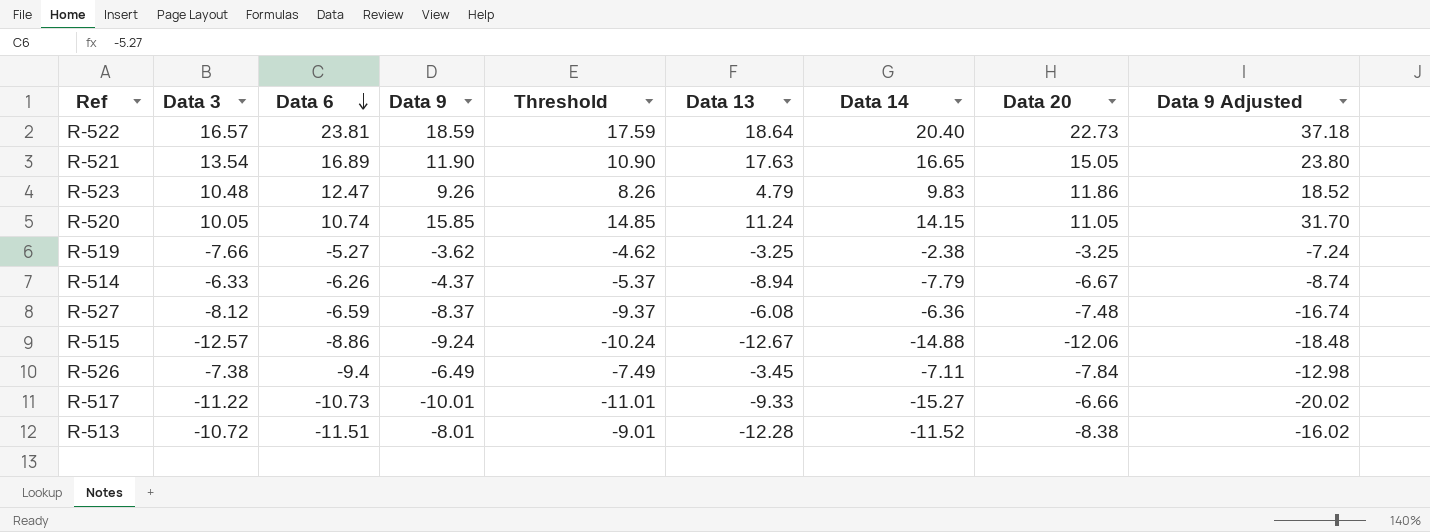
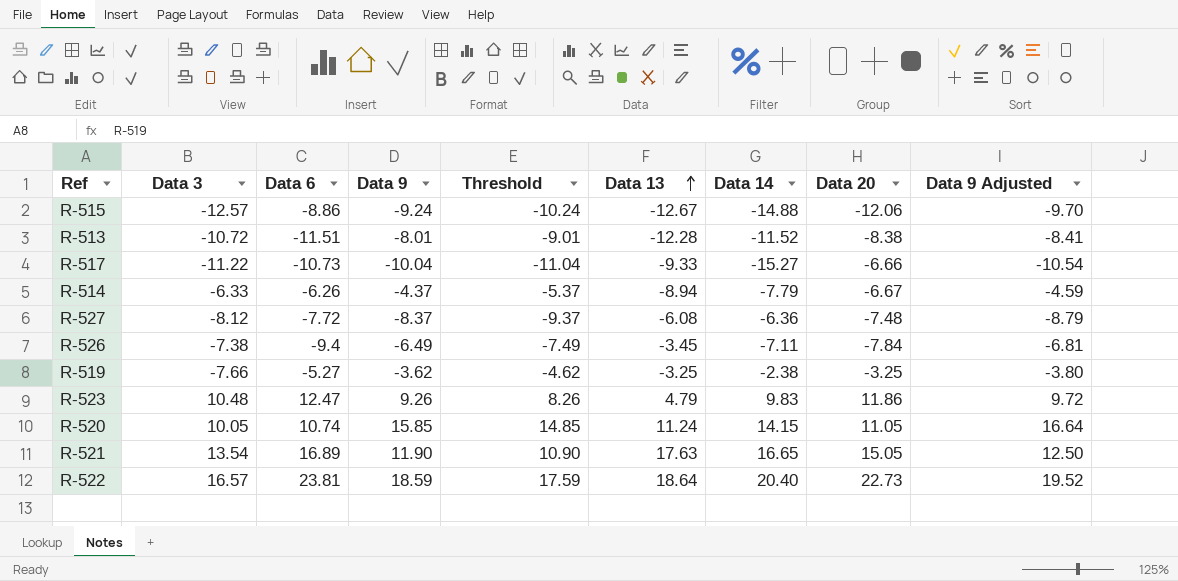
row order: Data 6 descending -> Data 13 ascending
column Data 9 Adjusted | formula: [Data 9] * 2 -> [Data 9] * 1.05
R-517 | Data 9: -10.01 -> -10.04
R-517 | Threshold: -11.01 -> -11.04
R-527 | Data 6: -6.59 -> -7.72

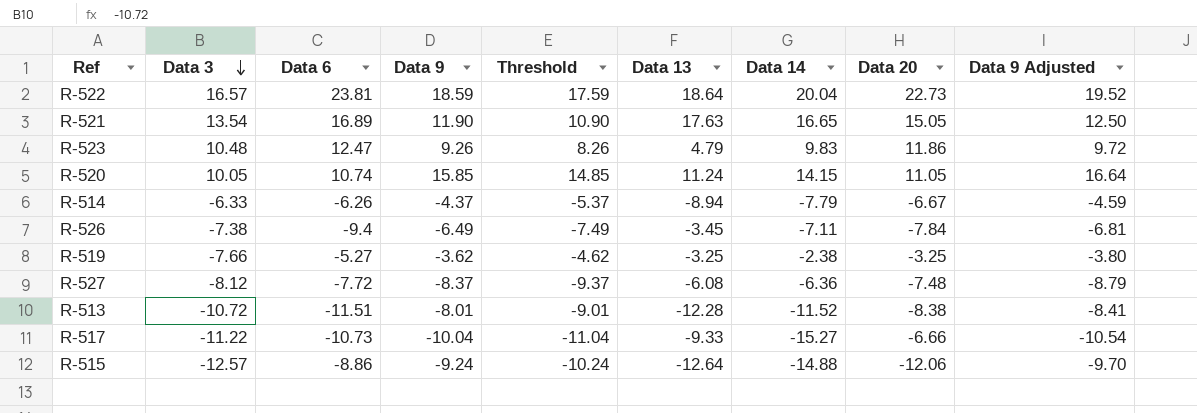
row order: Data 13 ascending -> Data 3 descending
R-522 | Data 14: 20.40 -> 20.04
R-515 | Data 13: -12.67 -> -12.64

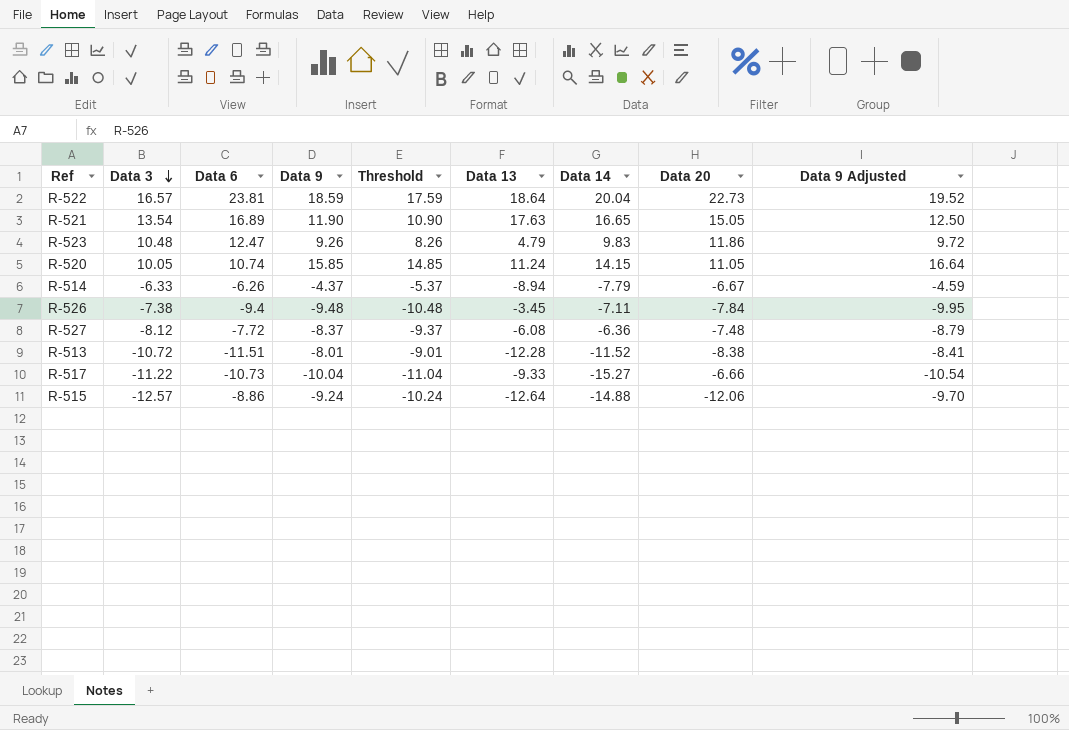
row R-519: -7.66 | -5.27 | -3.62 | -4.62 | -3.25 | -2.38 | -3.25 | -3.80 -> none
R-526 | Data 9: -6.49 -> -9.48
R-526 | Threshold: -7.49 -> -10.48
R-526 | Data 9 Adjusted: -6.81 -> -9.95

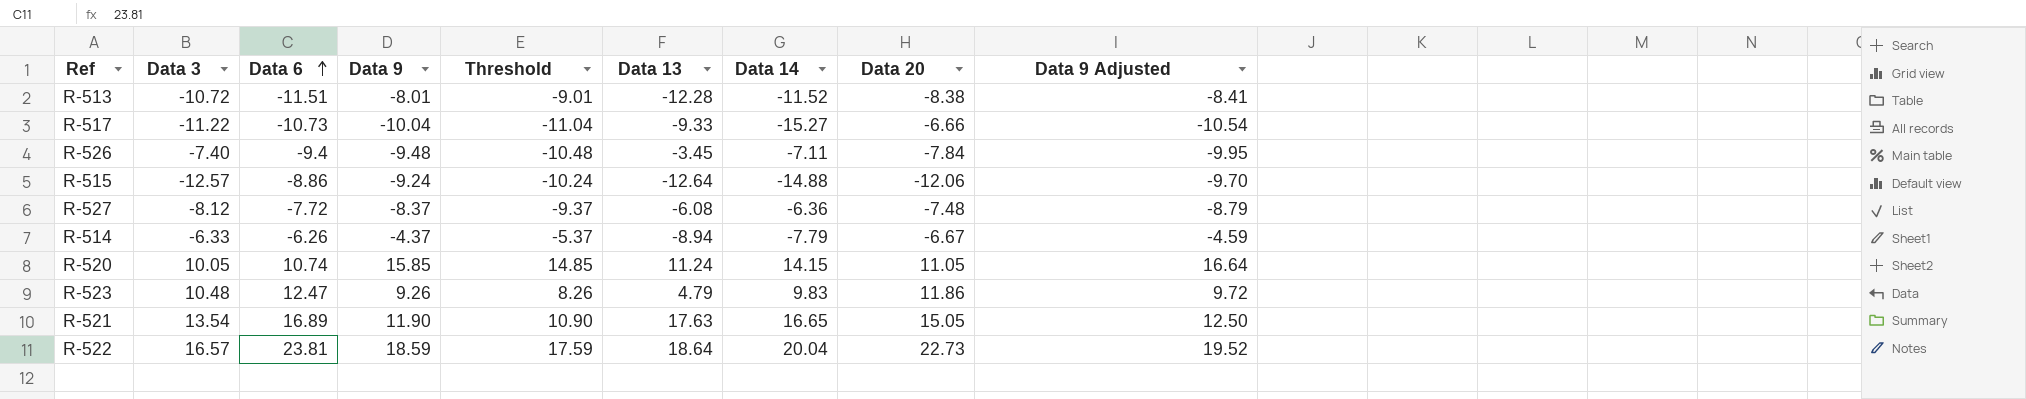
row order: Data 3 descending -> Data 6 ascending
R-526 | Data 3: -7.38 -> -7.40

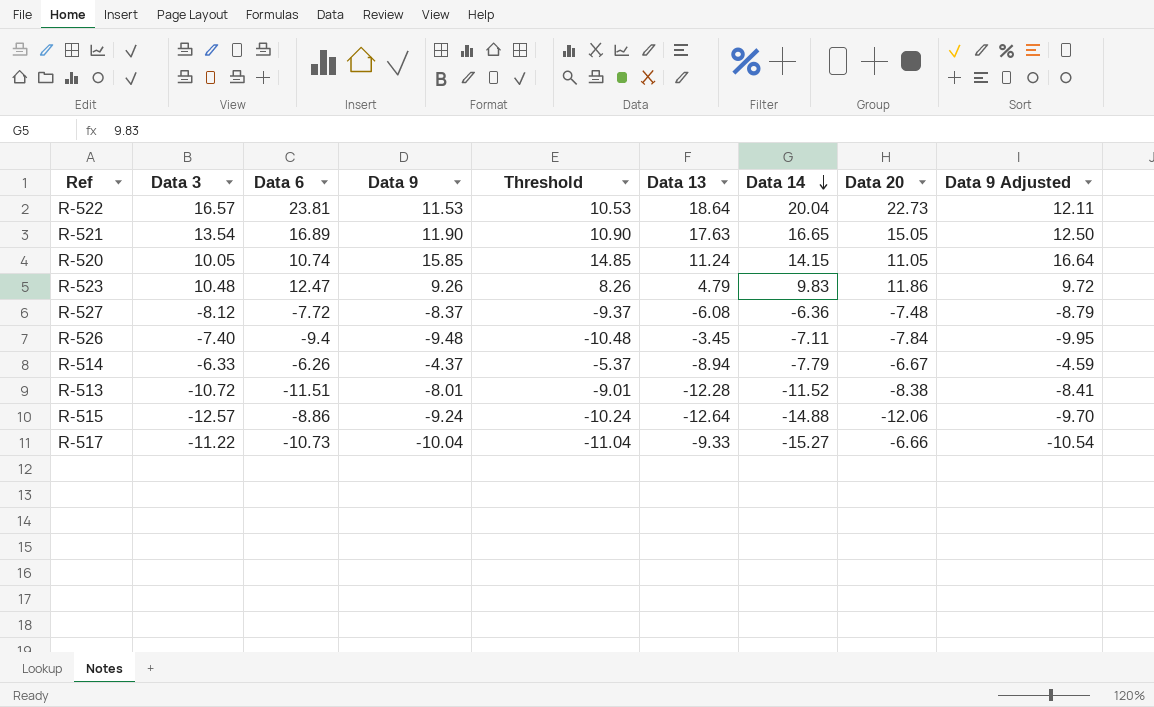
row order: Data 6 ascending -> Data 14 descending
R-522 | Data 9: 18.59 -> 11.53
R-522 | Threshold: 17.59 -> 10.53
R-522 | Data 9 Adjusted: 19.52 -> 12.11

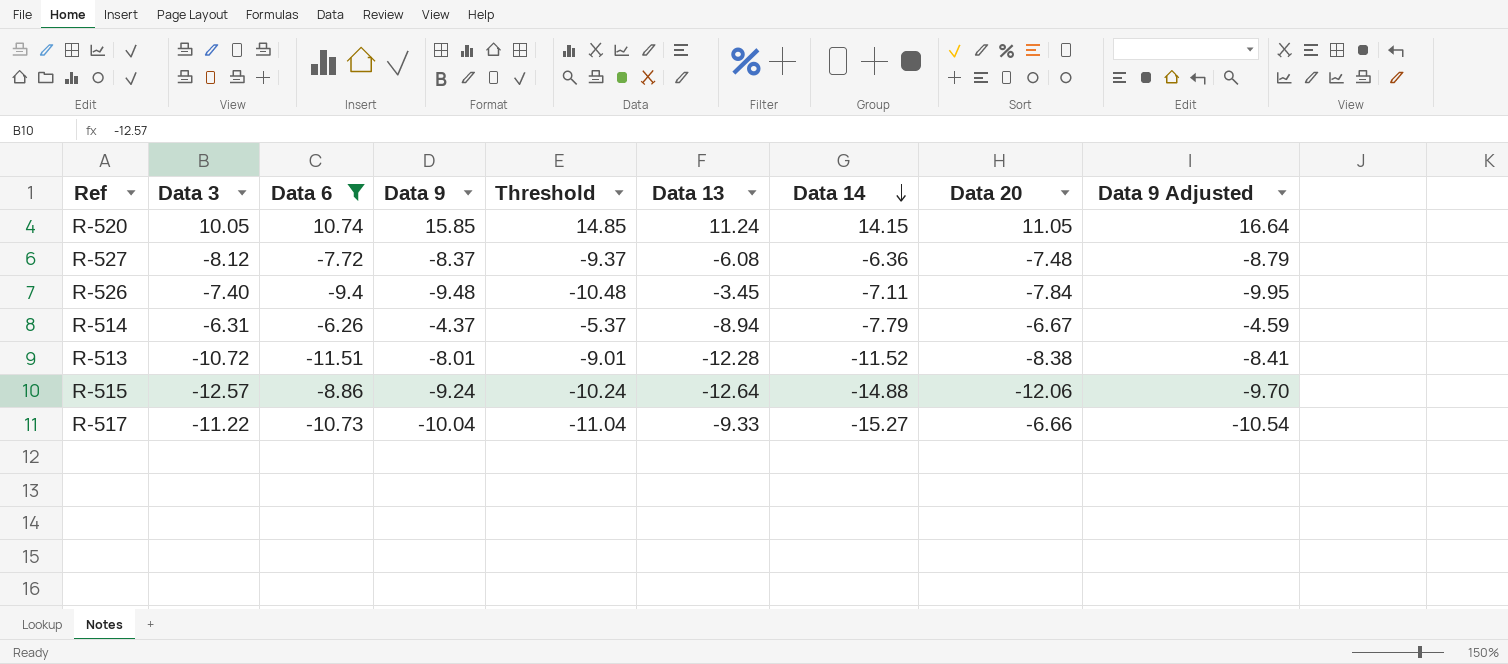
filter: none -> Data 6 <= 10.74
R-514 | Data 3: -6.33 -> -6.31

